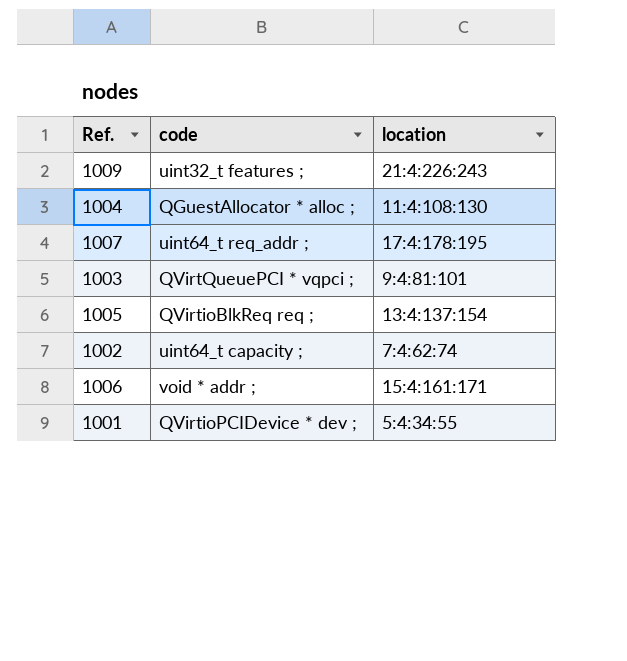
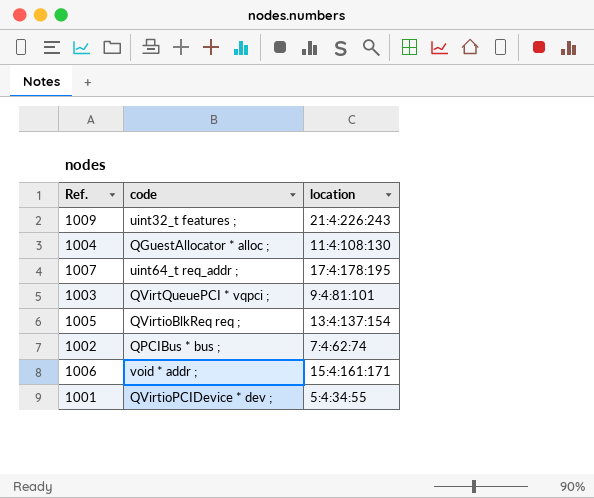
1002 | code: uint64_t capacity ; -> QPCIBus * bus ;

